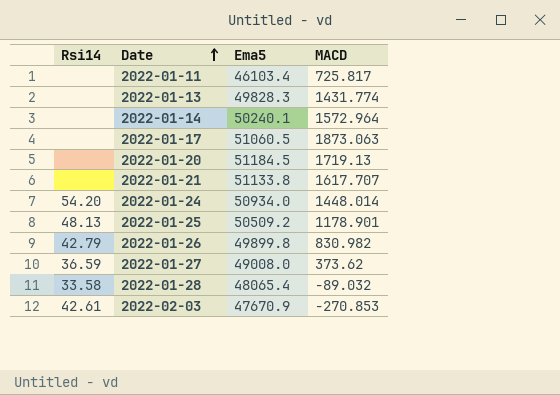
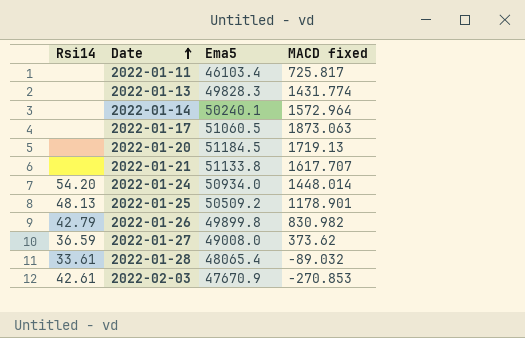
column name: MACD -> MACD fixed
2022-01-28 | Rsi14: 33.58 -> 33.61

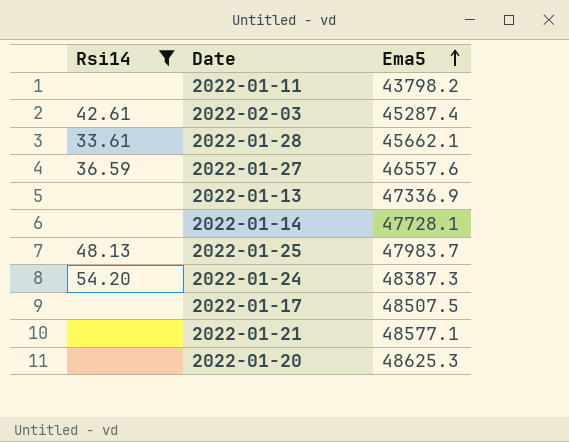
filter: none -> Rsi14 != 42.79
row order: Date ascending -> Ema5 ascending
column MACD fixed | position: 4 -> none
2022-01-11 | Ema5: 46103.4 -> 43798.2
2022-02-03 | Ema5: 47670.9 -> 45287.4
2022-01-28 | Ema5: 48065.4 -> 45662.1
2022-01-27 | Ema5: 49008.0 -> 46557.6
2022-01-13 | Ema5: 49828.3 -> 47336.9
2022-01-14 | Ema5: 50240.1 -> 47728.1
2022-01-25 | Ema5: 50509.2 -> 47983.7
2022-01-24 | Ema5: 50934.0 -> 48387.3
2022-01-17 | Ema5: 51060.5 -> 48507.5
2022-01-21 | Ema5: 51133.8 -> 48577.1
2022-01-20 | Ema5: 51184.5 -> 48625.3

